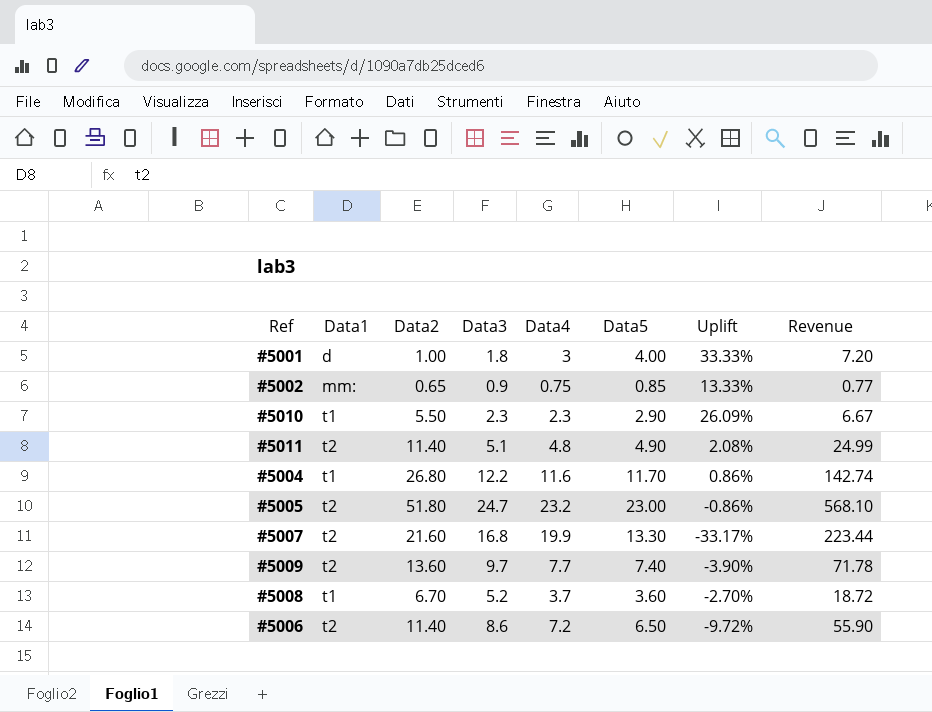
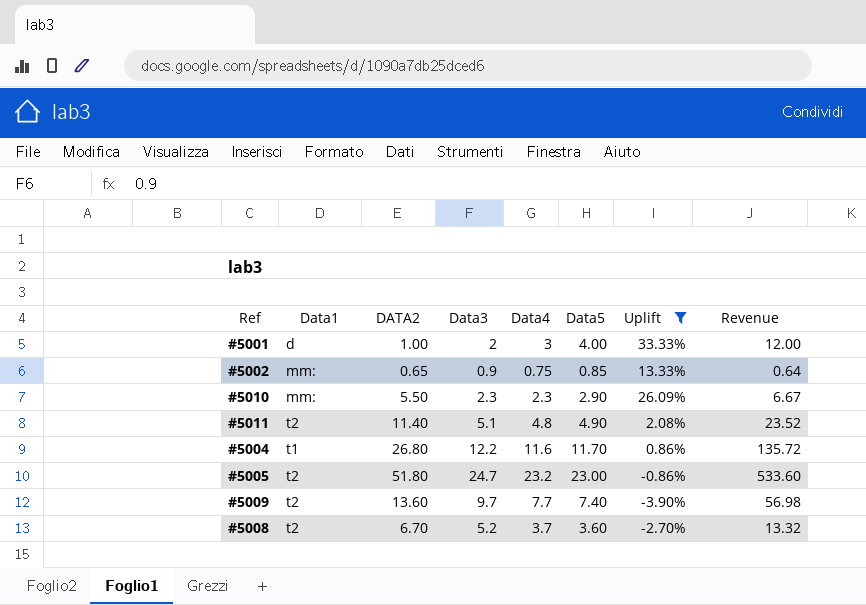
filter: none -> Uplift >= -3.90%
column name: Data2 -> DATA2
column Revenue | formula: [Data3] * [Data5] -> [Data4] * [Data5]
#5001 | Data3: 1.8 -> 2
#5010 | Data1: t1 -> mm:
#5008 | Data1: t1 -> t2

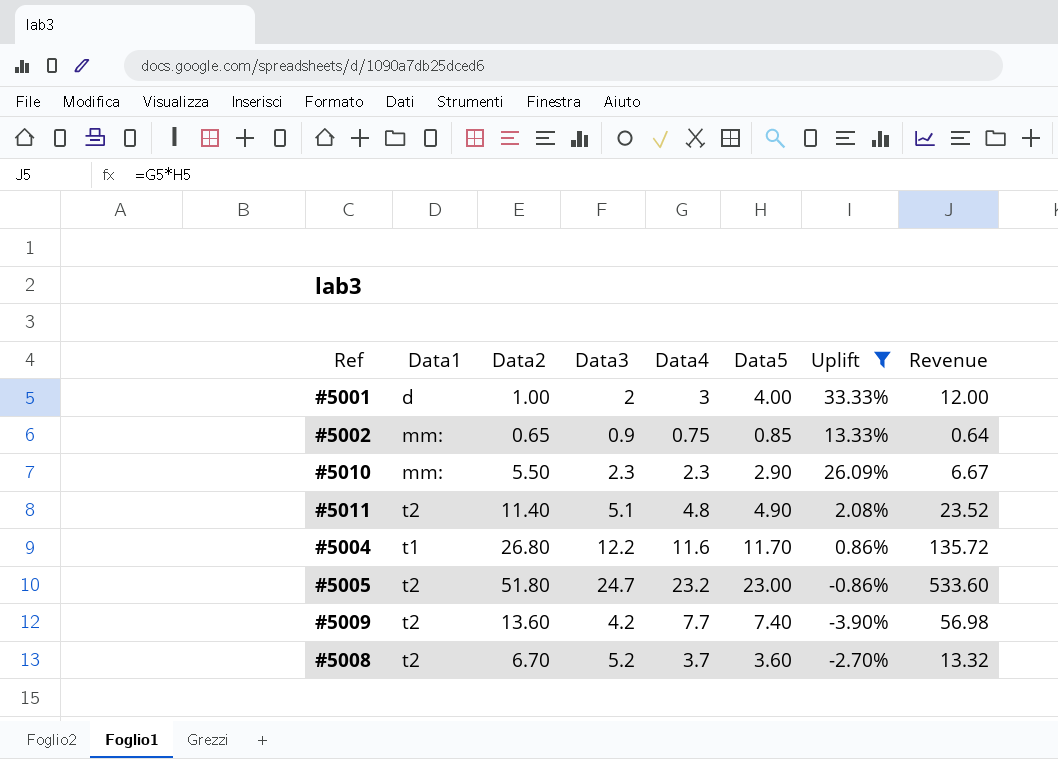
column name: DATA2 -> Data2
#5009 | Data3: 9.7 -> 4.2

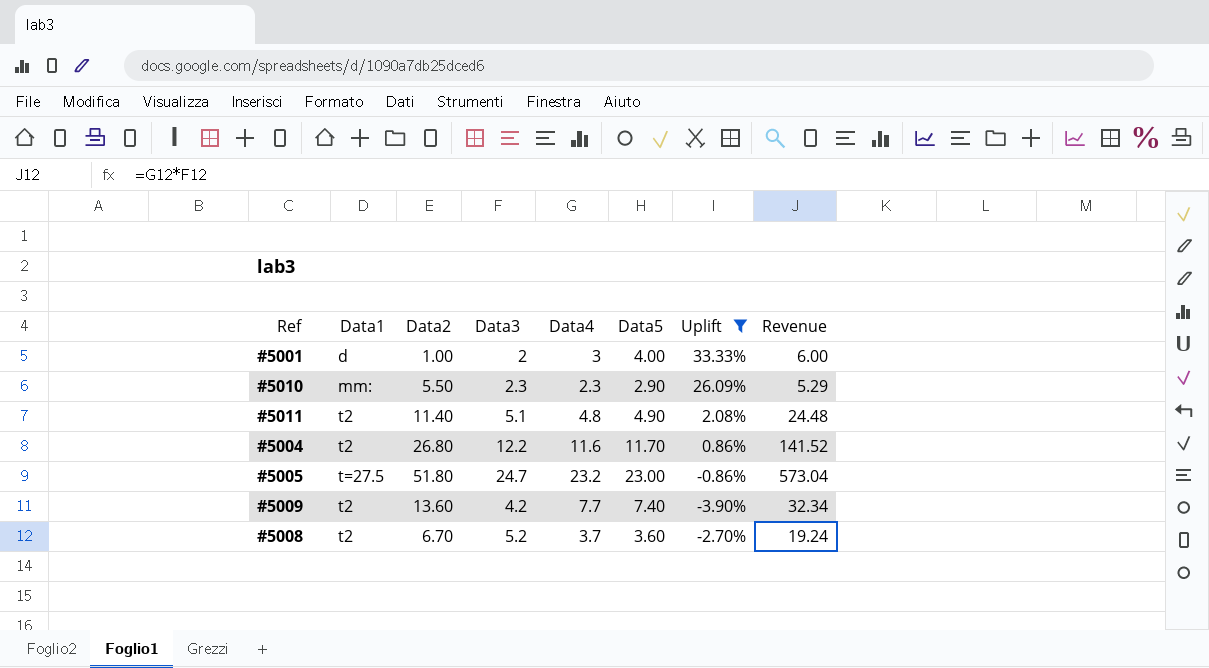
column Revenue | formula: [Data4] * [Data5] -> [Data3] * [Data4]
row #5002: mm: | 0.65 | 0.9 | 0.75 | 0.85 | 13.33% | 0.64 -> none
#5004 | Data1: t1 -> t2
#5005 | Data1: t2 -> t=27.5

